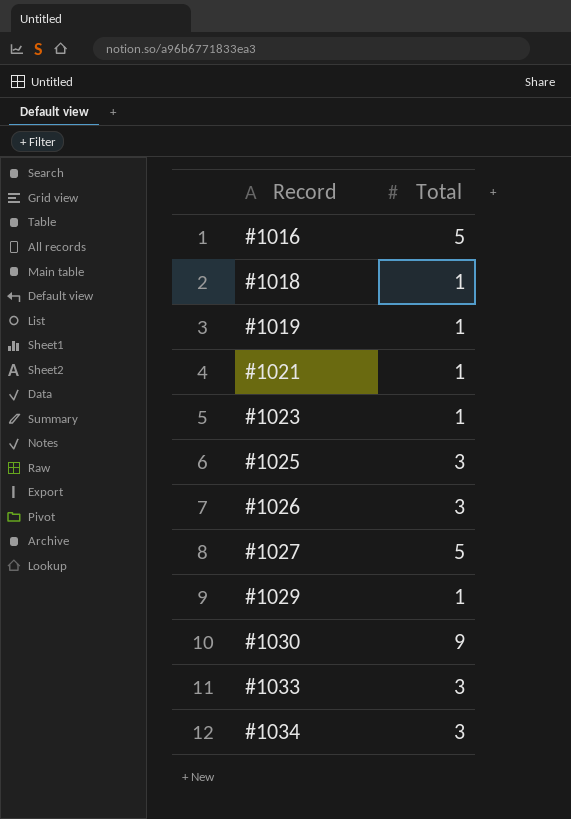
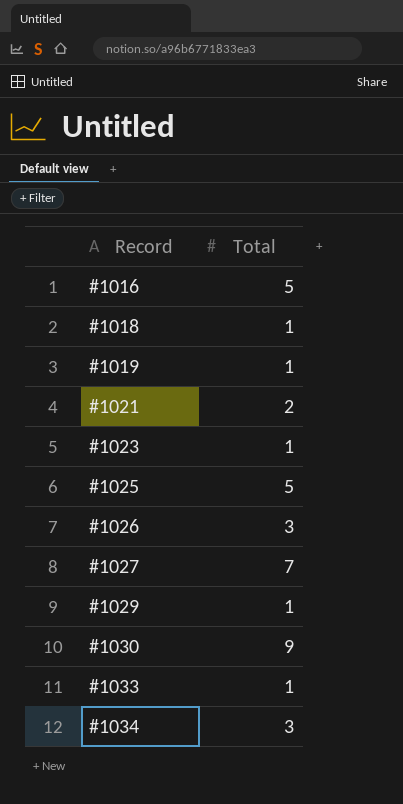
#1021 | Total: 1 -> 2
#1025 | Total: 3 -> 5
#1027 | Total: 5 -> 7
#1033 | Total: 3 -> 1

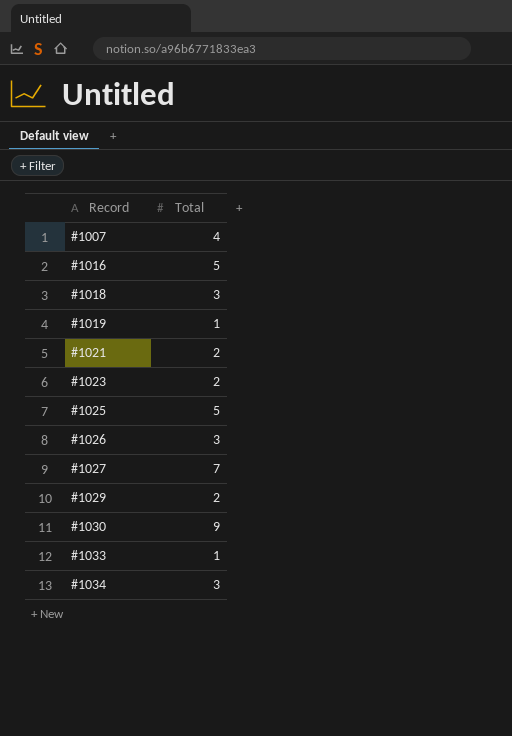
row #1007: none -> 4
#1018 | Total: 1 -> 3
#1023 | Total: 1 -> 2
#1029 | Total: 1 -> 2

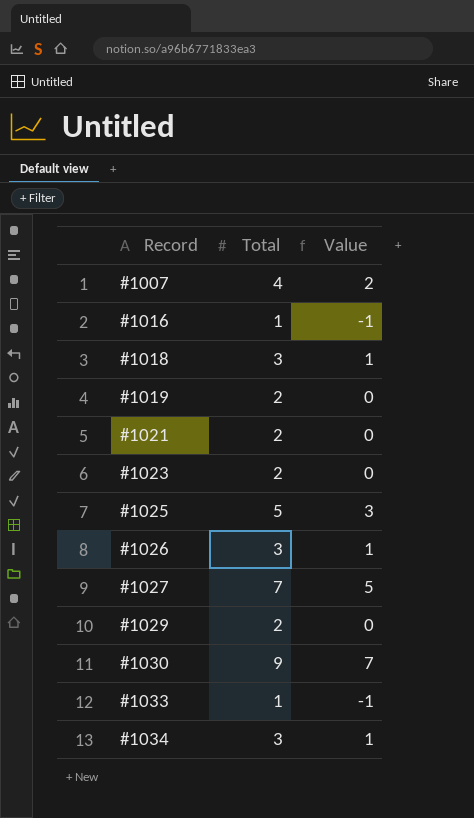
column Value | formula: none -> [Total] - 2
#1016 | Total: 5 -> 1
#1019 | Total: 1 -> 2

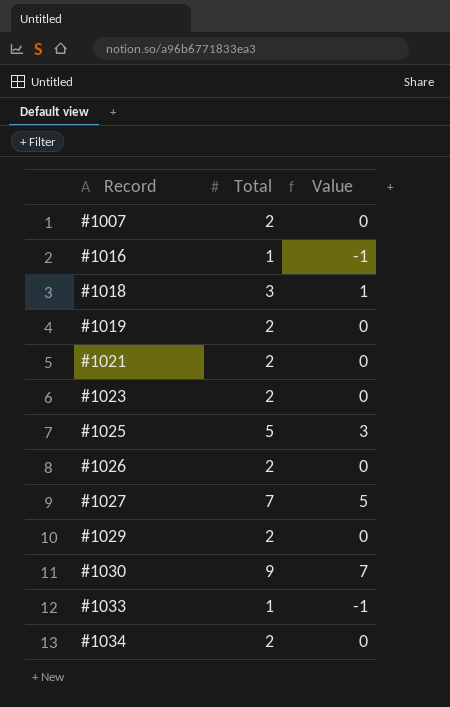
#1007 | Total: 4 -> 2
#1007 | Value: 2 -> 0
#1026 | Total: 3 -> 2
#1026 | Value: 1 -> 0
#1034 | Total: 3 -> 2
#1034 | Value: 1 -> 0

